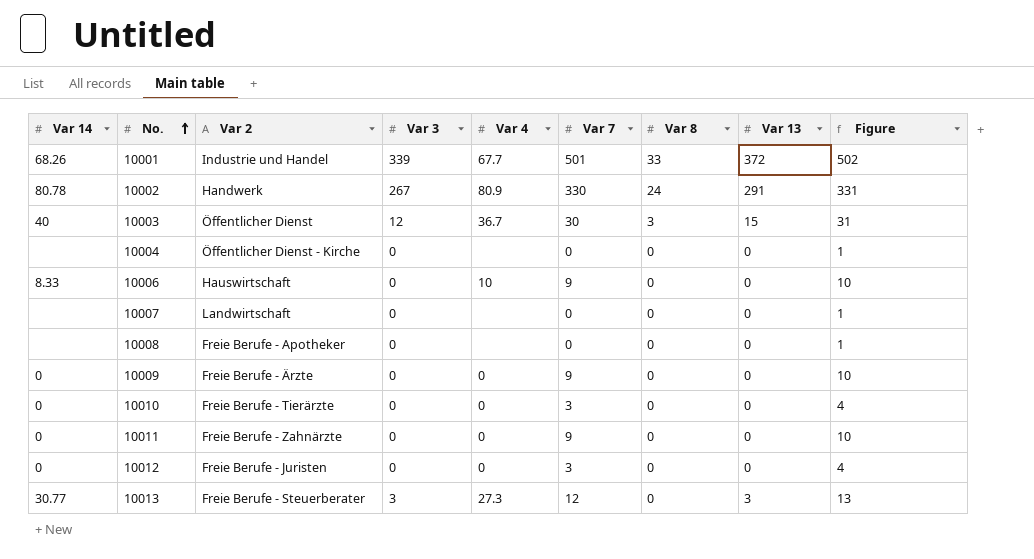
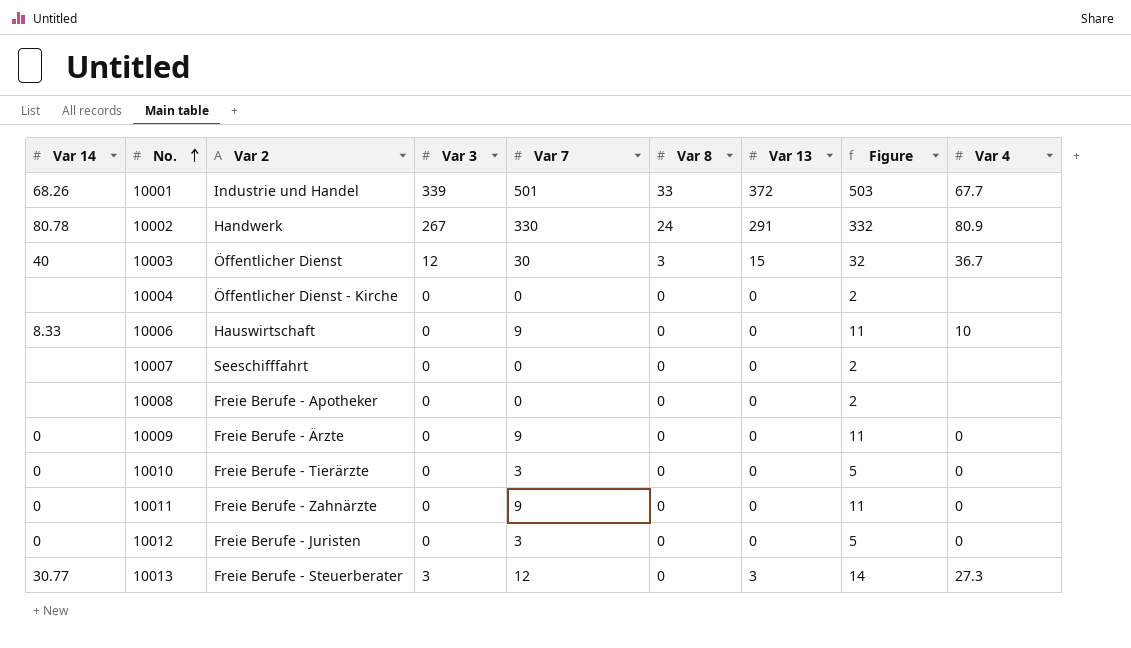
column Figure | formula: [Var 7] + 1 -> [Var 7] + 2
column Var 4 | position: 5 -> 9
10007 | Var 2: Landwirtschaft -> Seeschifffahrt

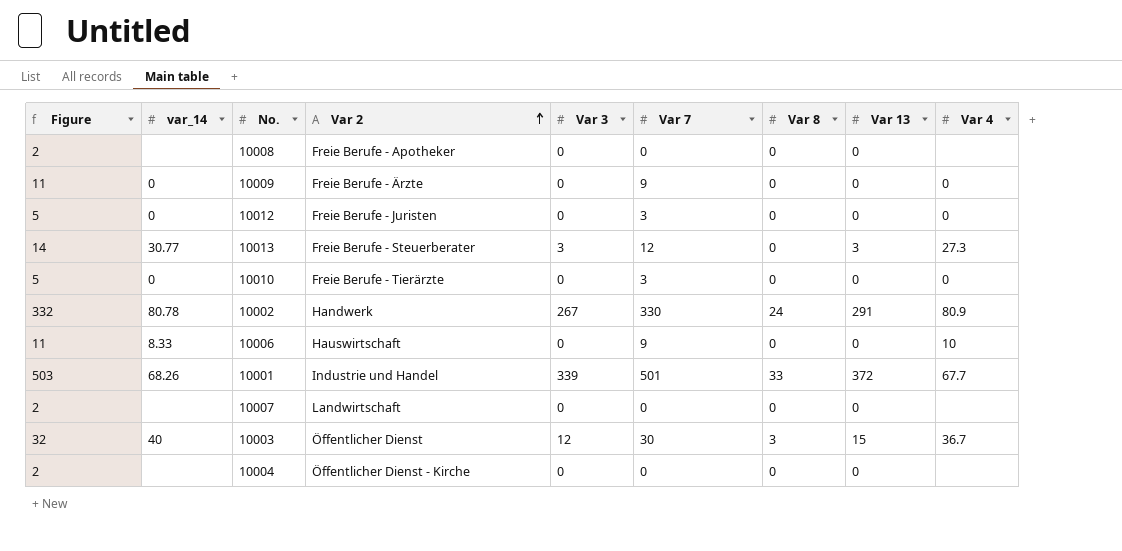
row order: No. ascending -> Var 2 ascending
column Figure | position: 8 -> 1
column name: Var 14 -> var_14
row 10011: 0 | Freie Berufe - Zahnärzte | 0 | 9 | 0 | 0 | 11 | 0 -> none
10007 | Var 2: Seeschifffahrt -> Landwirtschaft

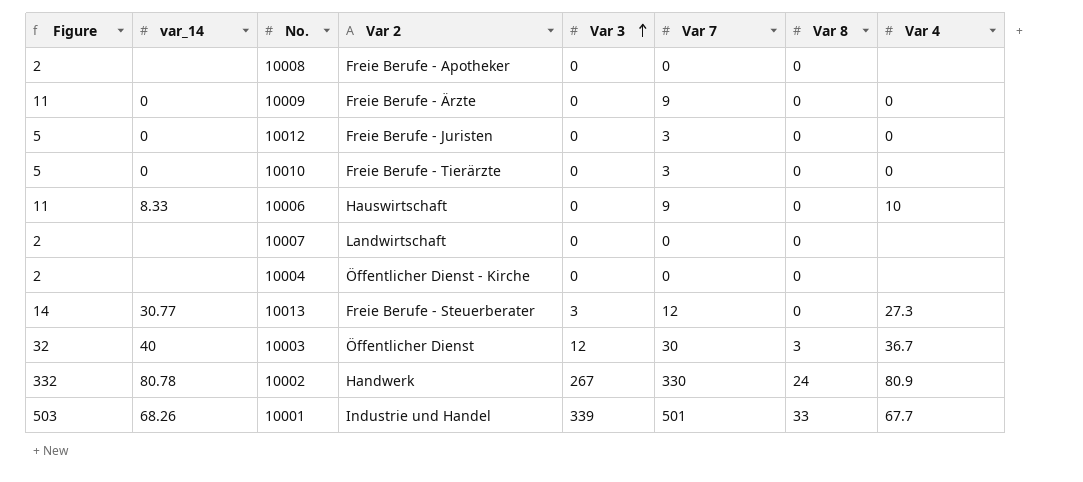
row order: Var 2 ascending -> Var 3 ascending
column Var 13 | position: 8 -> none

